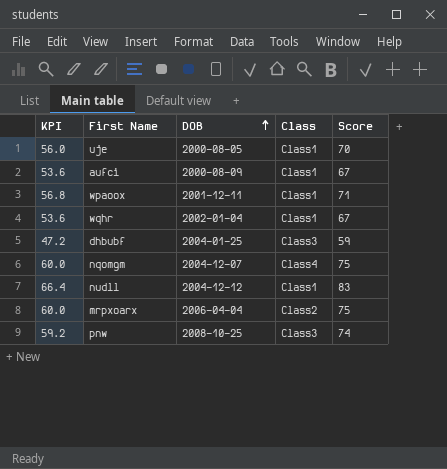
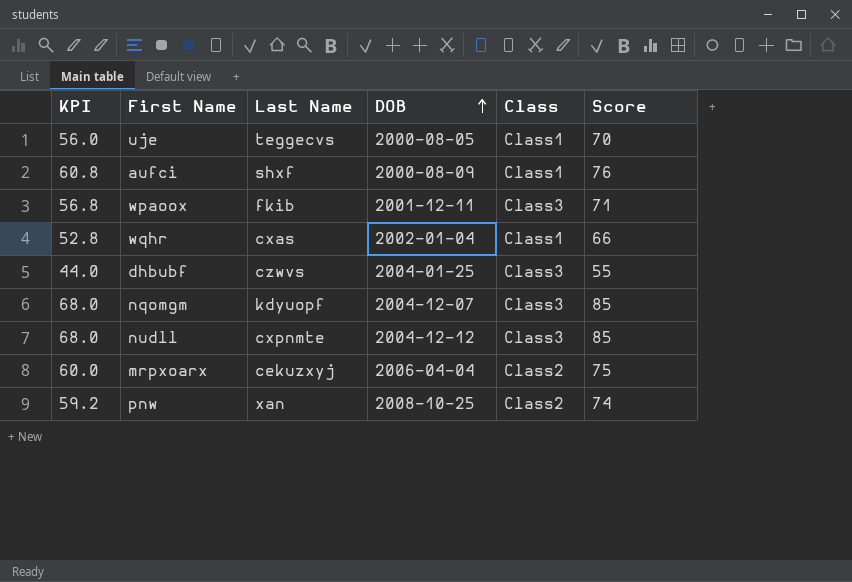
column Last Name | position: none -> 3
aufci | KPI: 53.6 -> 60.8
aufci | Score: 67 -> 76
wpaoox | Class: Class1 -> Class3
wqhr | KPI: 53.6 -> 52.8
wqhr | Score: 67 -> 66
dhbubf | KPI: 47.2 -> 44.0
dhbubf | Score: 59 -> 55
nqomgm | KPI: 60.0 -> 68.0
nqomgm | Class: Class4 -> Class3
nqomgm | Score: 75 -> 85
nudll | KPI: 66.4 -> 68.0
nudll | Class: Class1 -> Class3
nudll | Score: 83 -> 85
pnw | Class: Class3 -> Class2

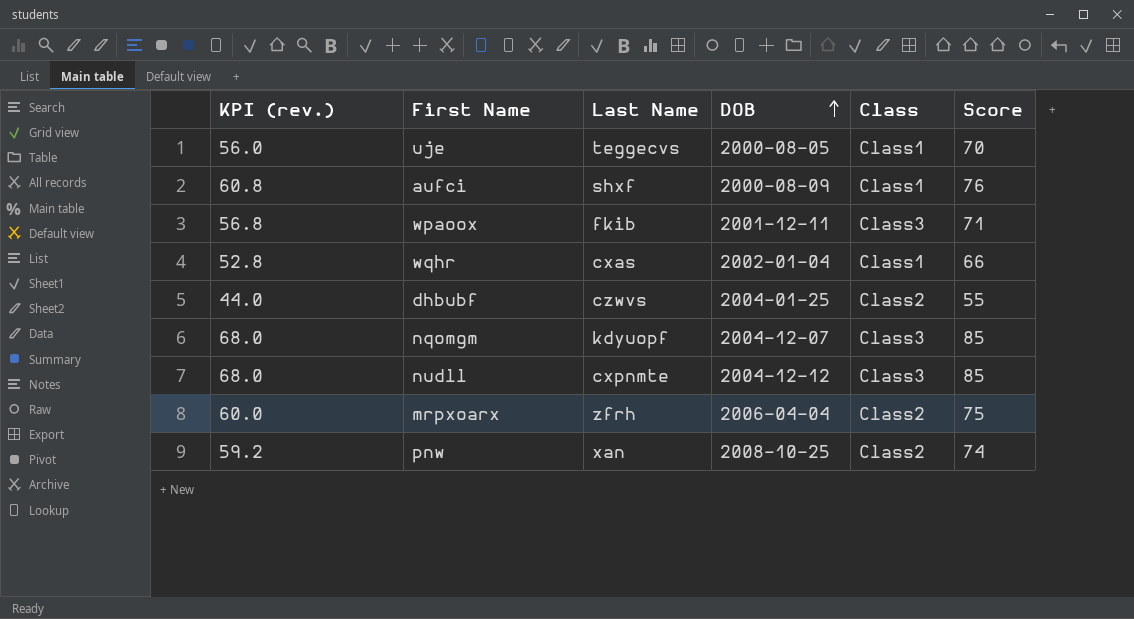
column name: KPI -> KPI (rev.)
dhbubf | Class: Class3 -> Class2
mrpxoarx | Last Name: cekuzxyj -> zfrh

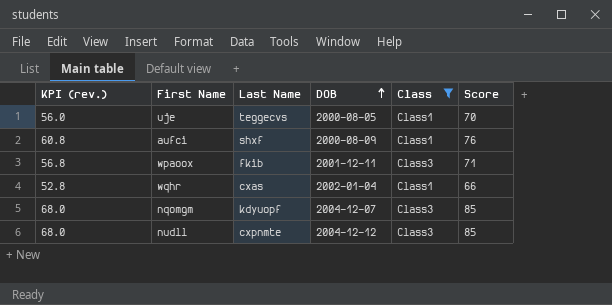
filter: none -> Class != Class2

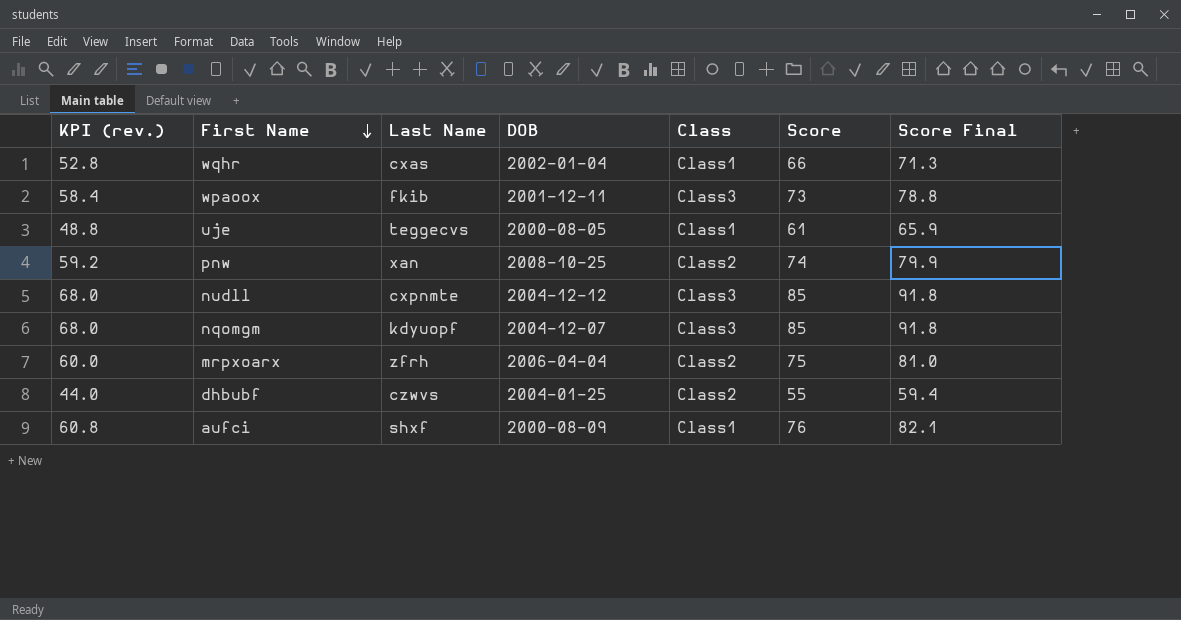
filter: Class != Class2 -> none
row order: DOB ascending -> First Name descending
column Score Final | formula: none -> [Score] * 1.08
wpaoox | KPI (rev.): 56.8 -> 58.4
wpaoox | Score: 71 -> 73
uje | KPI (rev.): 56.0 -> 48.8
uje | Score: 70 -> 61

